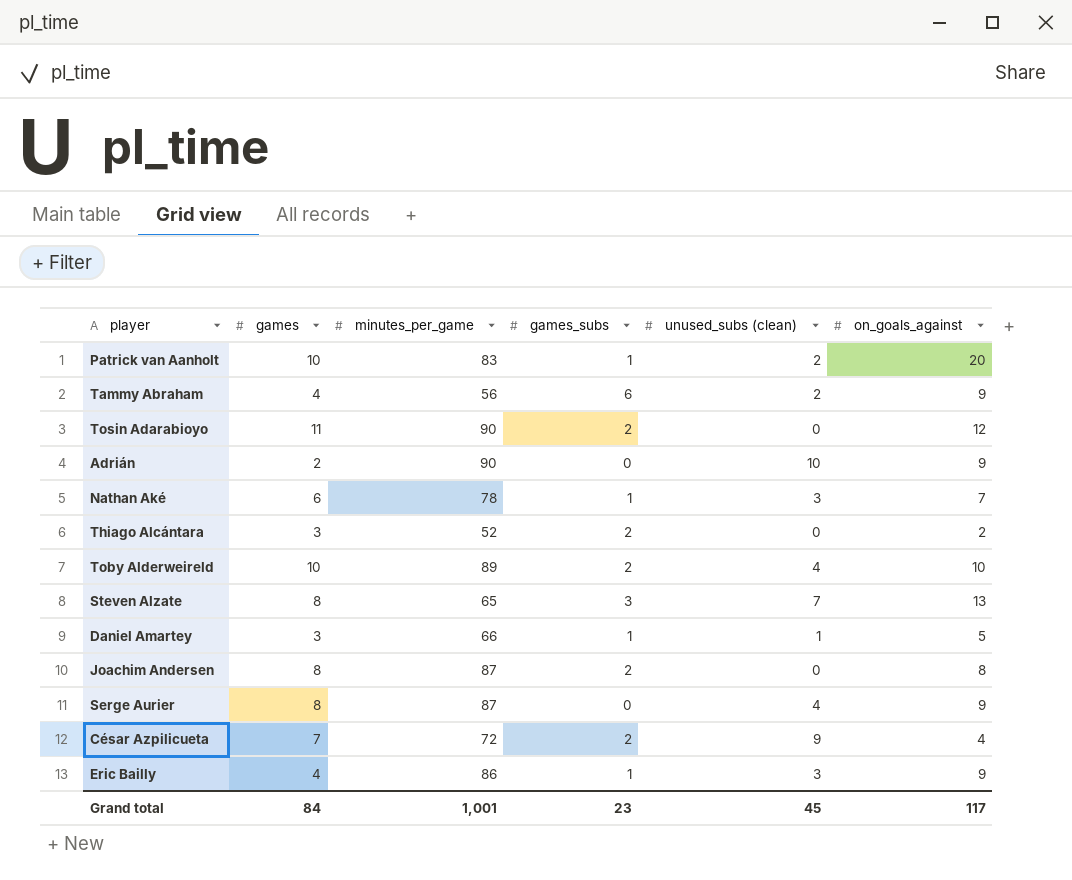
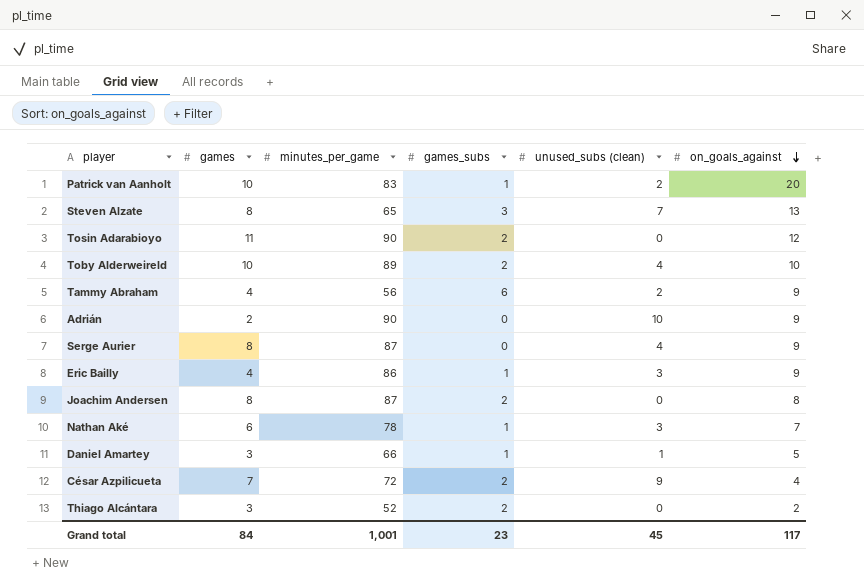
row order: none -> on_goals_against descending

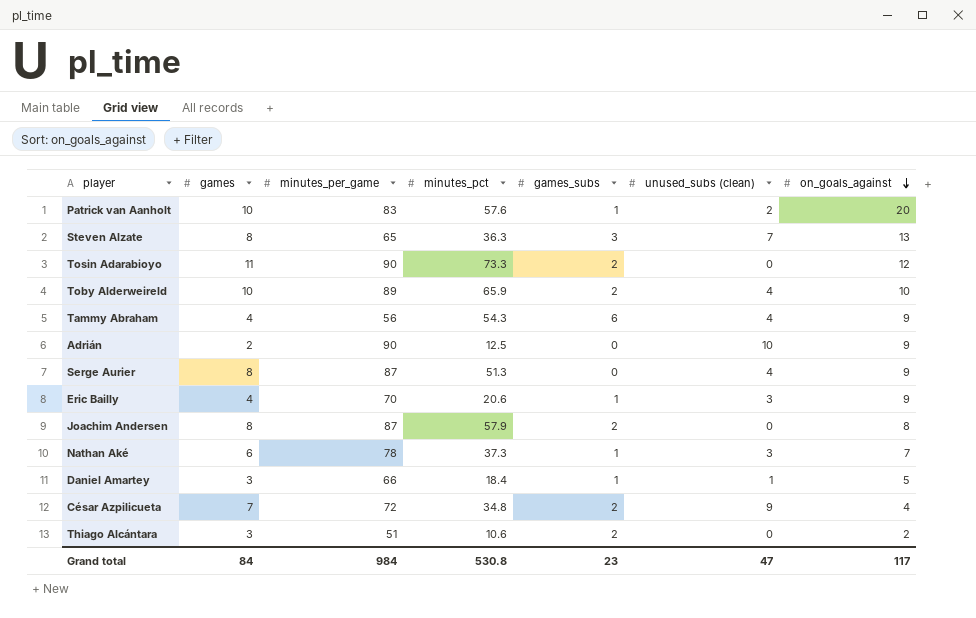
column minutes_pct | position: none -> 4
Tammy Abraham | unused_subs (clean): 2 -> 4
Eric Bailly | minutes_per_game: 86 -> 70
Thiago Alcántara | minutes_per_game: 52 -> 51
Grand total | minutes_per_game: 1,001 -> 984
Grand total | unused_subs (clean): 45 -> 47

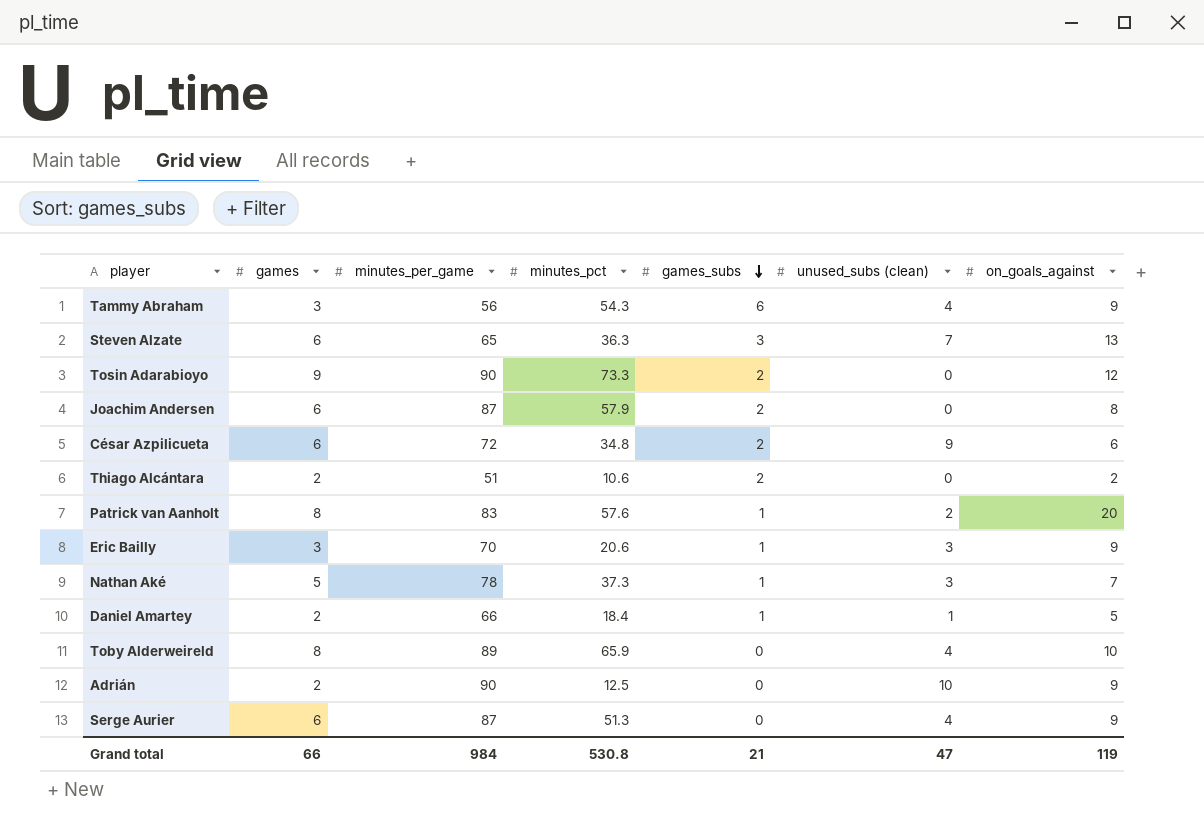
row order: on_goals_against descending -> games_subs descending
Tammy Abraham | games: 4 -> 3
Steven Alzate | games: 8 -> 6
Tosin Adarabioyo | games: 11 -> 9
Joachim Andersen | games: 8 -> 6
César Azpilicueta | games: 7 -> 6
César Azpilicueta | on_goals_against: 4 -> 6
Thiago Alcántara | games: 3 -> 2
Patrick van Aanholt | games: 10 -> 8
Eric Bailly | games: 4 -> 3
Nathan Aké | games: 6 -> 5
Daniel Amartey | games: 3 -> 2
Toby Alderweireld | games: 10 -> 8
Toby Alderweireld | games_subs: 2 -> 0
Serge Aurier | games: 8 -> 6
Grand total | games: 84 -> 66
Grand total | games_subs: 23 -> 21
Grand total | on_goals_against: 117 -> 119

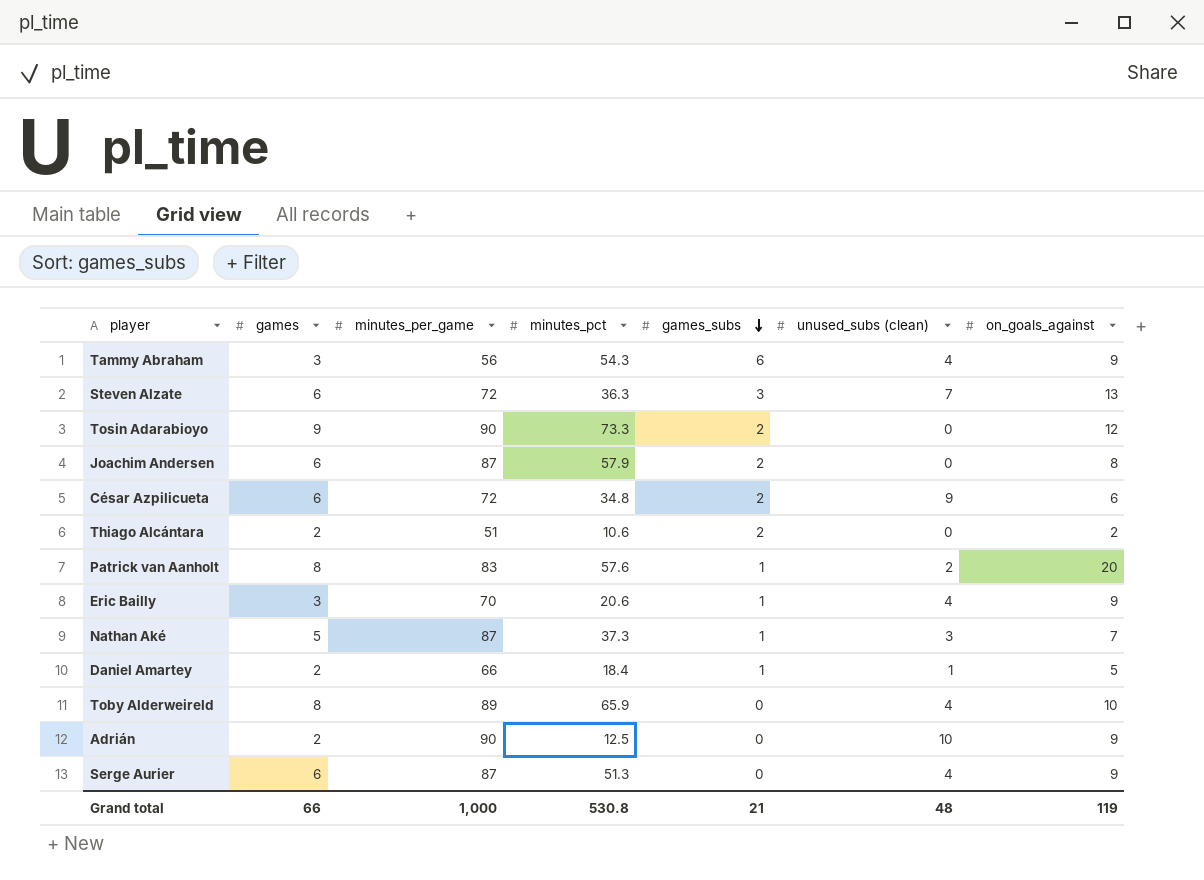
Steven Alzate | minutes_per_game: 65 -> 72
Eric Bailly | unused_subs (clean): 3 -> 4
Nathan Aké | minutes_per_game: 78 -> 87
Grand total | minutes_per_game: 984 -> 1,000
Grand total | unused_subs (clean): 47 -> 48

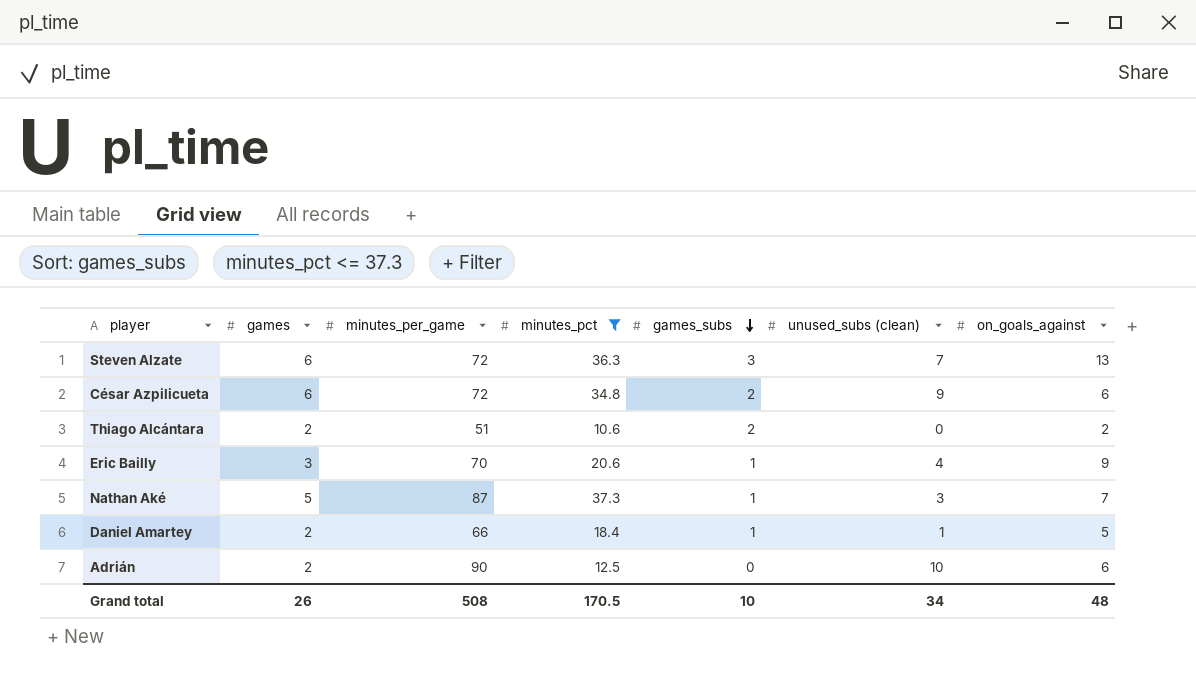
filter: none -> minutes_pct <= 37.3
Adrián | on_goals_against: 9 -> 6
Grand total | games: 66 -> 26
Grand total | minutes_per_game: 1,000 -> 508
Grand total | minutes_pct: 530.8 -> 170.5
Grand total | games_subs: 21 -> 10
Grand total | unused_subs (clean): 48 -> 34
Grand total | on_goals_against: 119 -> 48

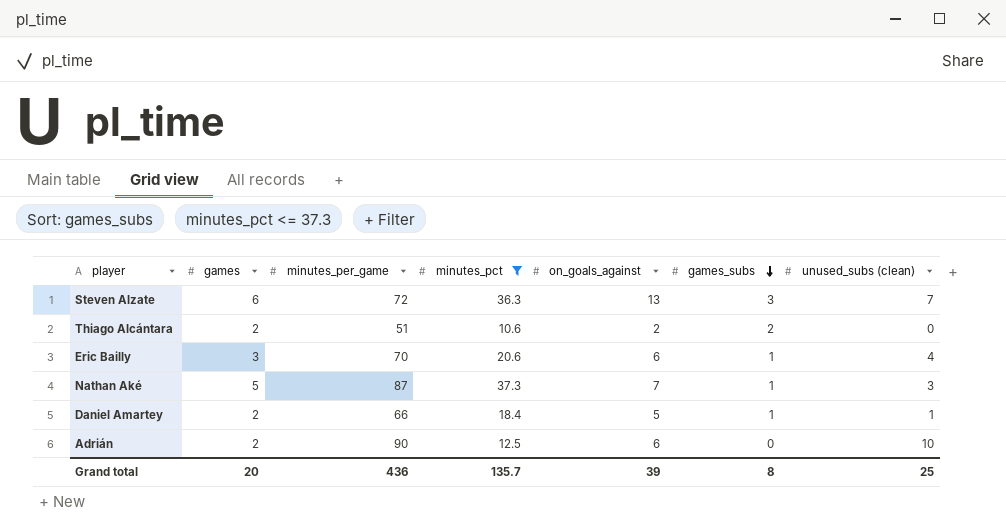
column on_goals_against | position: 7 -> 5
row César Azpilicueta: 6 | 72 | 34.8 | 2 | 9 | 6 -> none
Eric Bailly | on_goals_against: 9 -> 6
Grand total | games: 26 -> 20
Grand total | minutes_per_game: 508 -> 436
Grand total | minutes_pct: 170.5 -> 135.7
Grand total | on_goals_against: 48 -> 39
Grand total | games_subs: 10 -> 8
Grand total | unused_subs (clean): 34 -> 25

